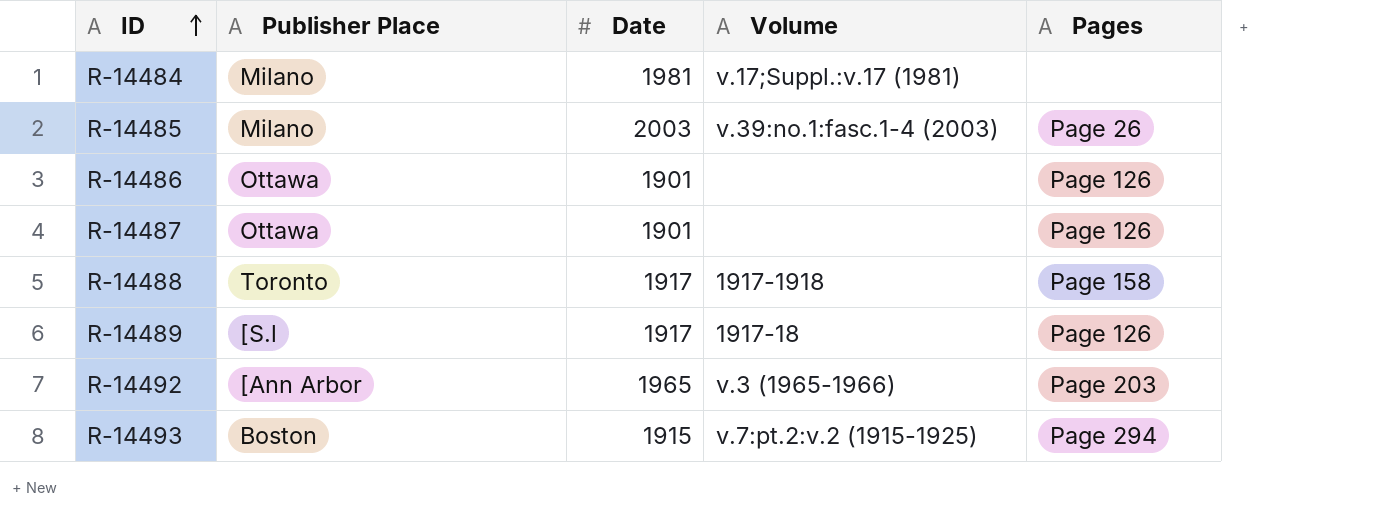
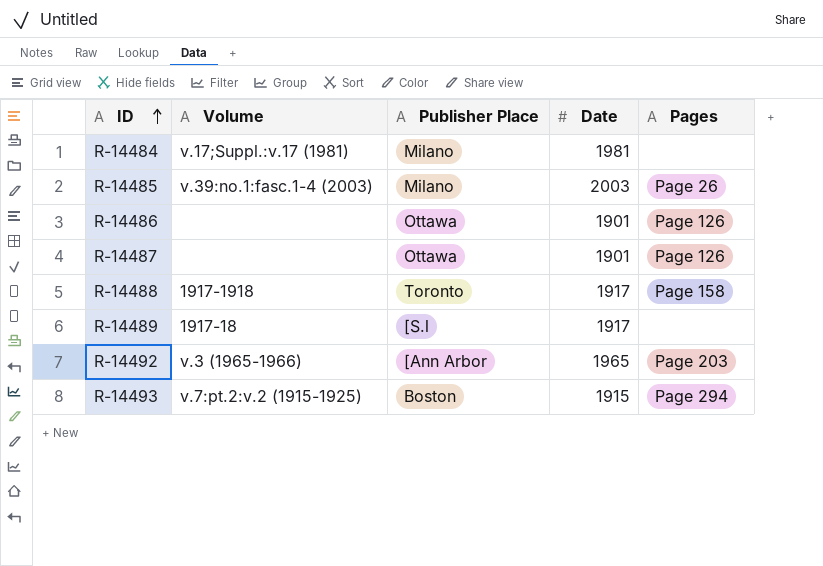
column Volume | position: 4 -> 2
R-14489 | Pages: Page 126 -> none

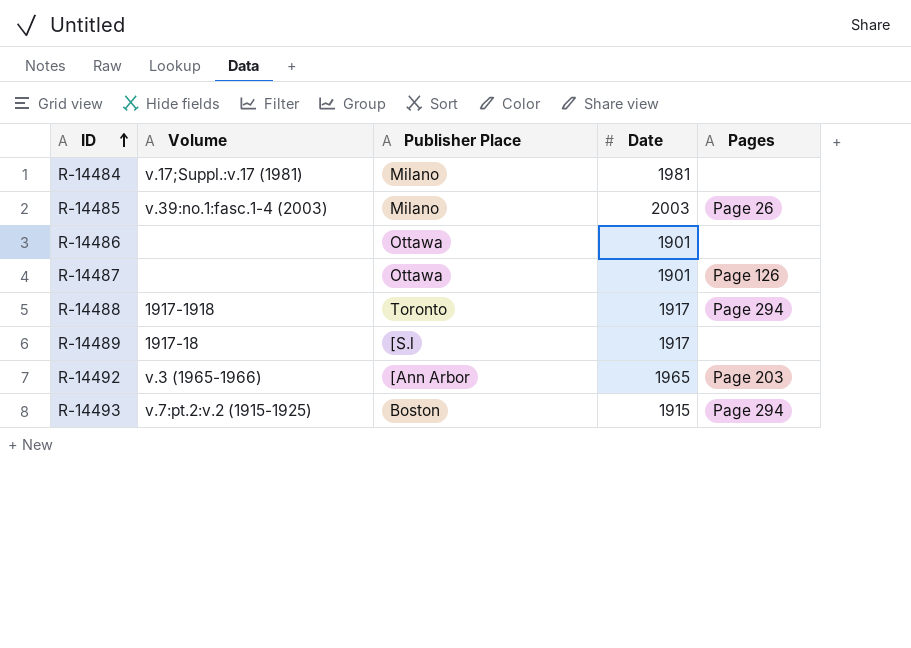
R-14486 | Pages: Page 126 -> none
R-14488 | Pages: Page 158 -> Page 294

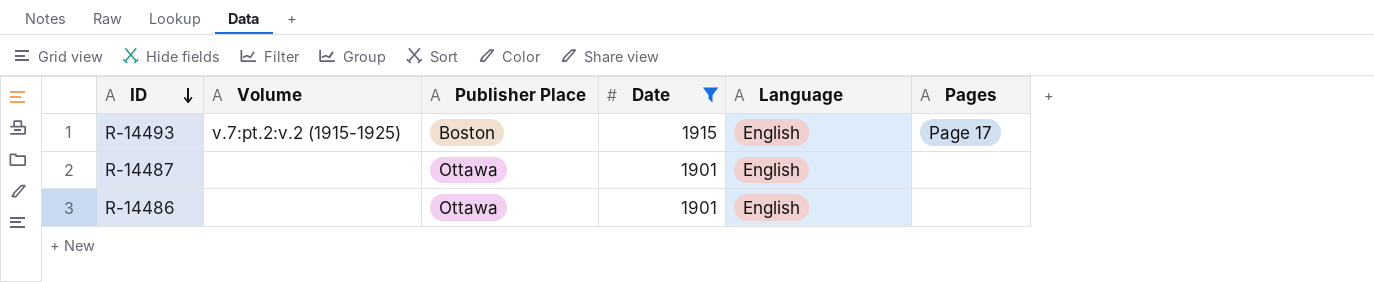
filter: none -> Date <= 1915
row order: ID ascending -> ID descending
column Language | position: none -> 5
R-14493 | Pages: Page 294 -> Page 17
R-14487 | Pages: Page 126 -> none

